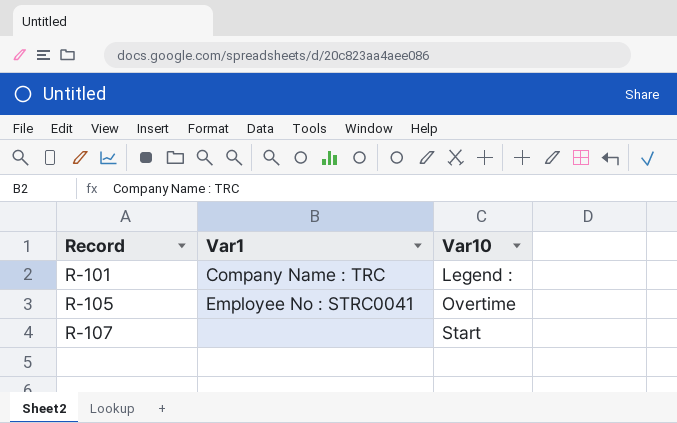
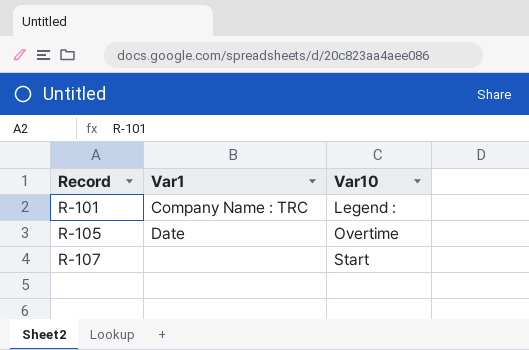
R-105 | Var1: Employee No : STRC0041 -> Date

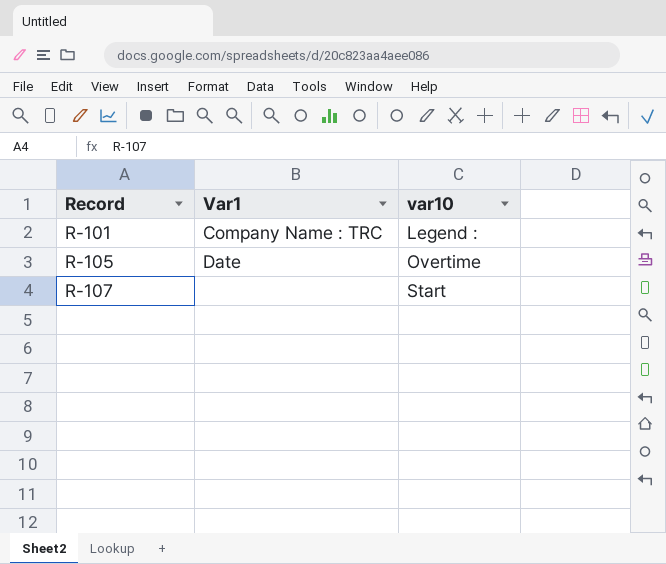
column name: Var10 -> var10

